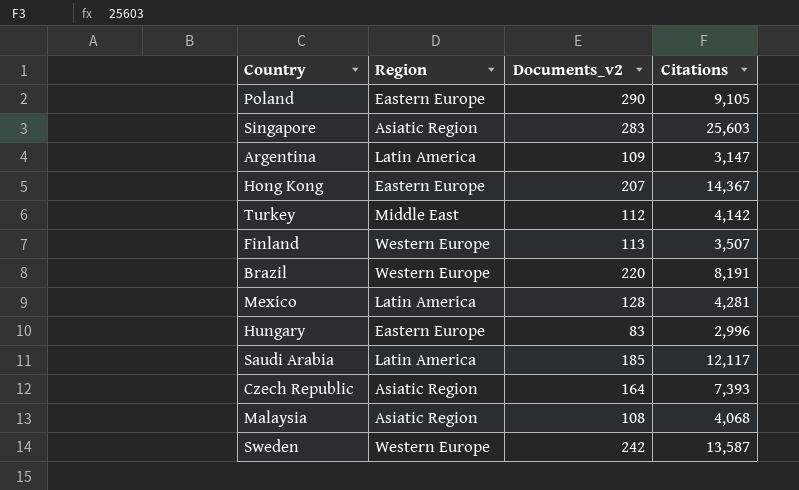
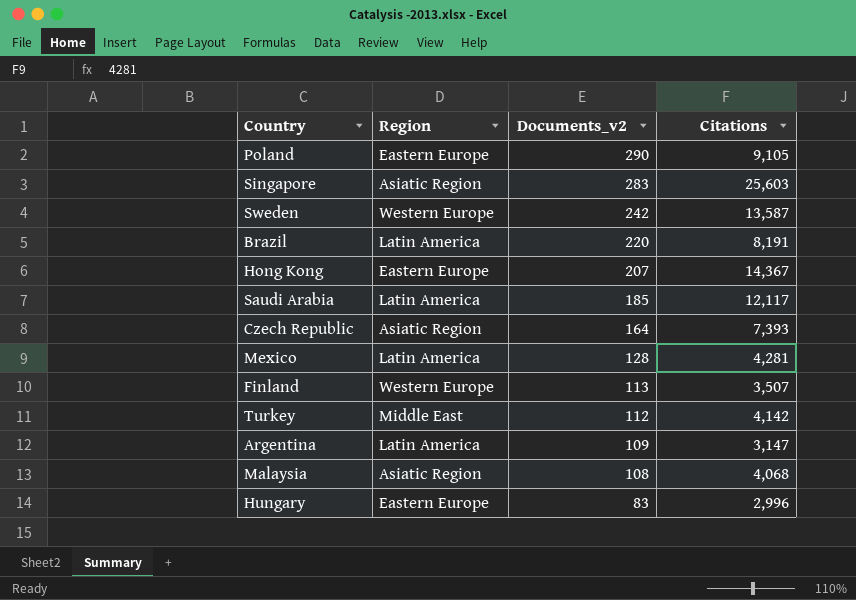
row order: none -> Documents_v2 descending
Brazil | Region: Western Europe -> Latin America

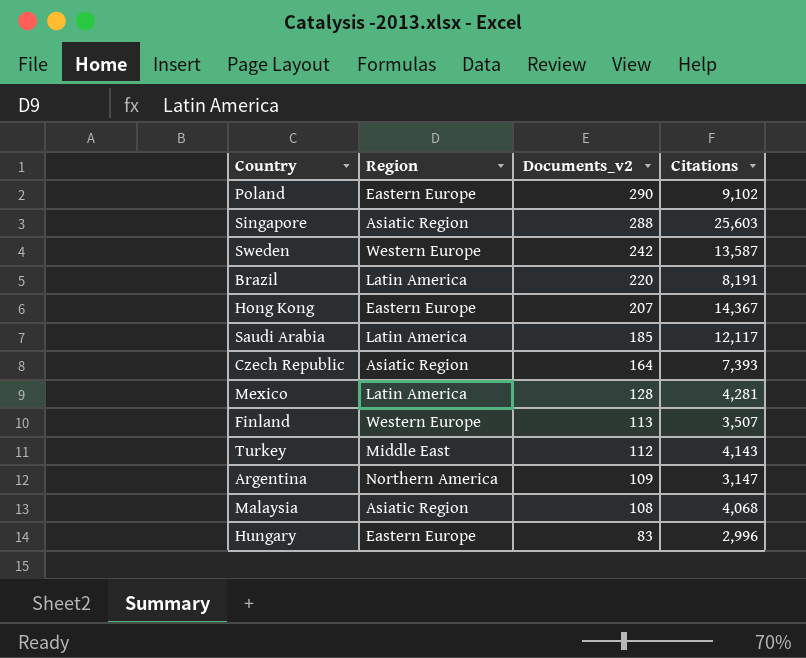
Poland | Citations: 9,105 -> 9,102
Singapore | Documents_v2: 283 -> 288
Turkey | Citations: 4,142 -> 4,143
Argentina | Region: Latin America -> Northern America

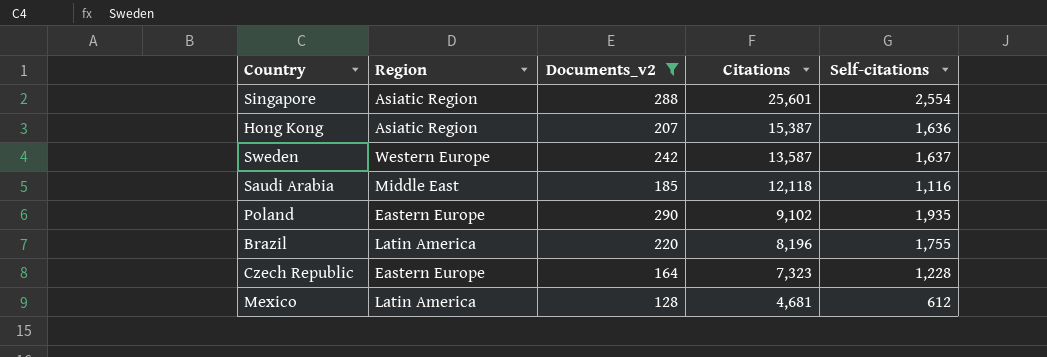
filter: none -> Documents_v2 >= 128
row order: Documents_v2 descending -> Citations descending
column Self-citations | position: none -> 5
Singapore | Citations: 25,603 -> 25,601
Hong Kong | Region: Eastern Europe -> Asiatic Region
Hong Kong | Citations: 14,367 -> 15,387
Saudi Arabia | Region: Latin America -> Middle East
Saudi Arabia | Citations: 12,117 -> 12,118
Brazil | Citations: 8,191 -> 8,196
Czech Republic | Region: Asiatic Region -> Eastern Europe
Czech Republic | Citations: 7,393 -> 7,323
Mexico | Citations: 4,281 -> 4,681

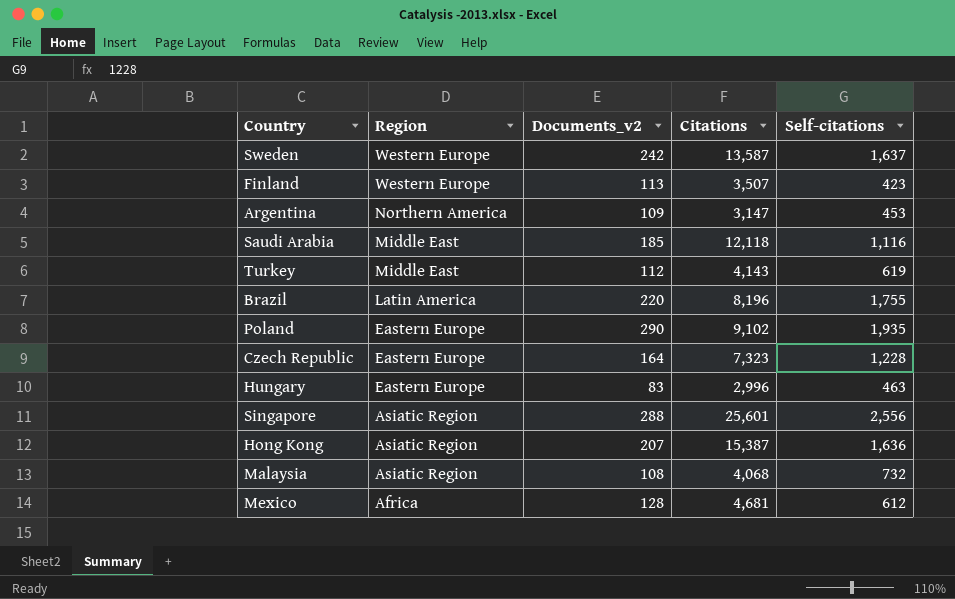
filter: Documents_v2 >= 128 -> none
row order: Citations descending -> Region descending
Singapore | Self-citations: 2,554 -> 2,556
Mexico | Region: Latin America -> Africa

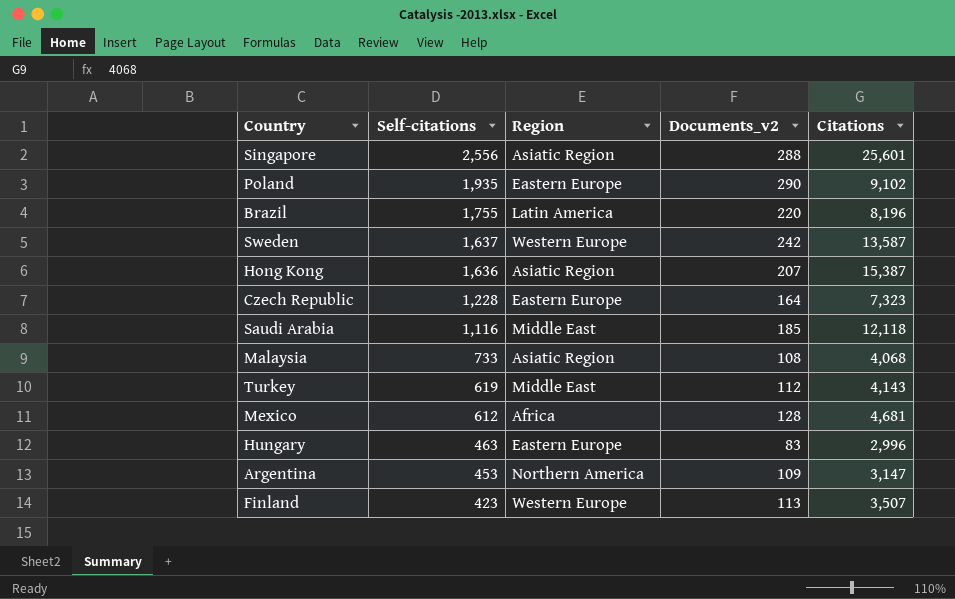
row order: Region descending -> Self-citations descending
column Self-citations | position: 5 -> 2
Malaysia | Self-citations: 732 -> 733

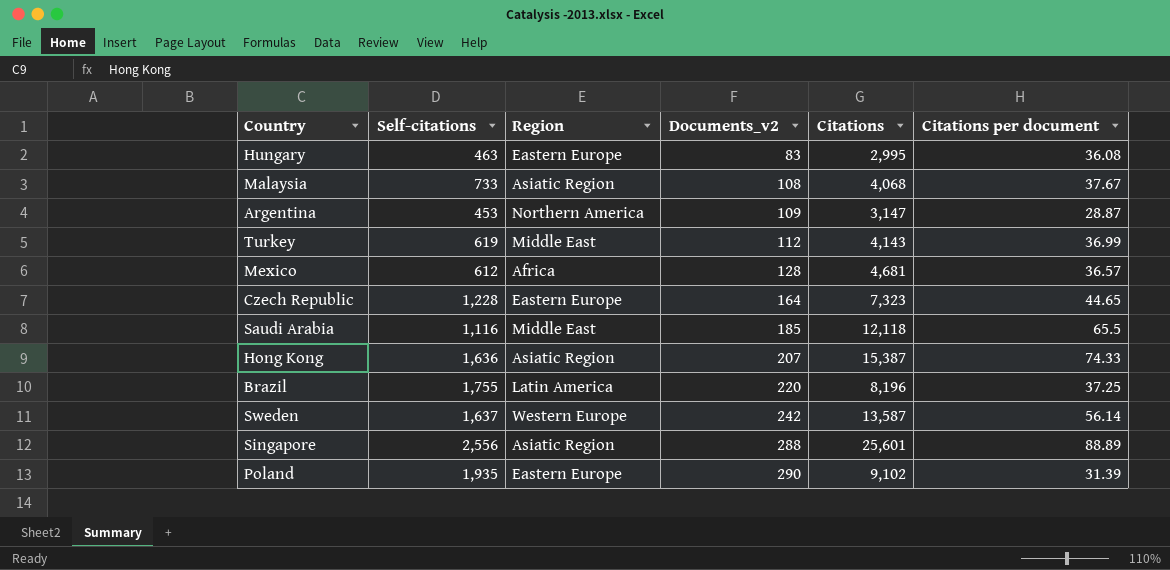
row order: Self-citations descending -> Documents_v2 ascending
column Citations per document | formula: none -> [Citations] / [Documents_v2]
row Finland: 423 | Western Europe | 113 | 3,507 -> none
Hungary | Citations: 2,996 -> 2,995

